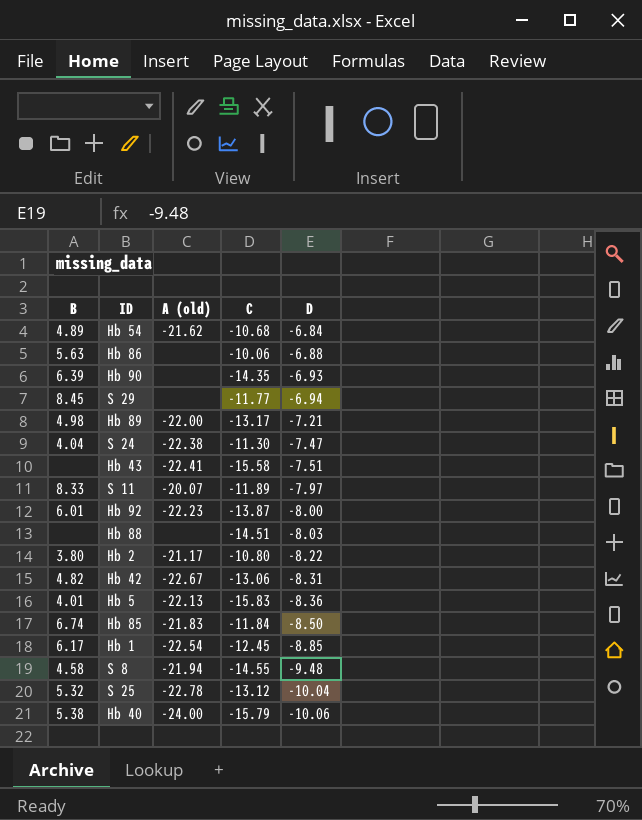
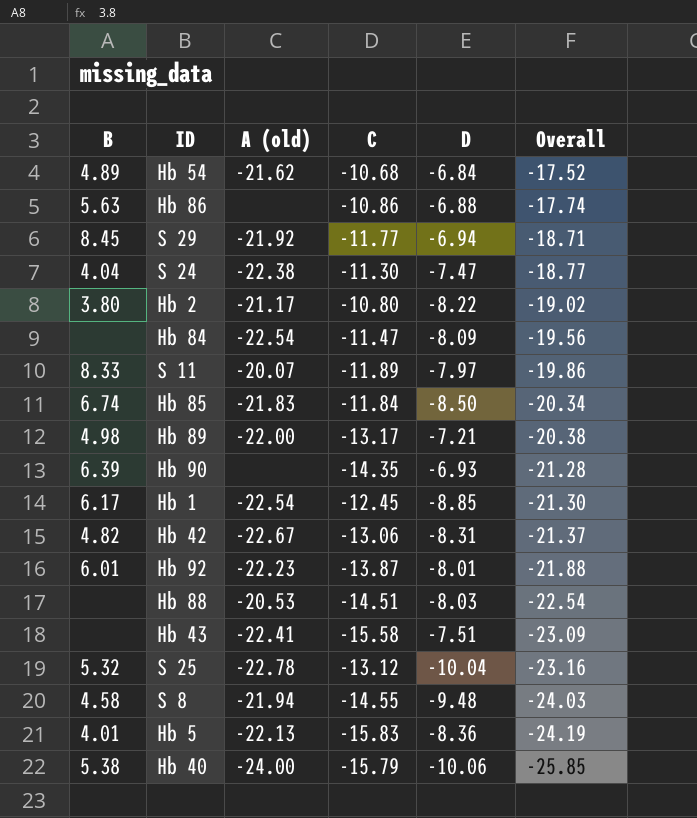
row order: D descending -> Overall descending
column Overall | formula: none -> [C] + [D]
Hb 86 | C: -10.06 -> -10.86
S 29 | A (old): none -> -21.92
row Hb 84: none -> none | -22.54 | -11.47 | -8.09 | -19.56
Hb 92 | D: -8.00 -> -8.01
Hb 88 | A (old): none -> -20.53

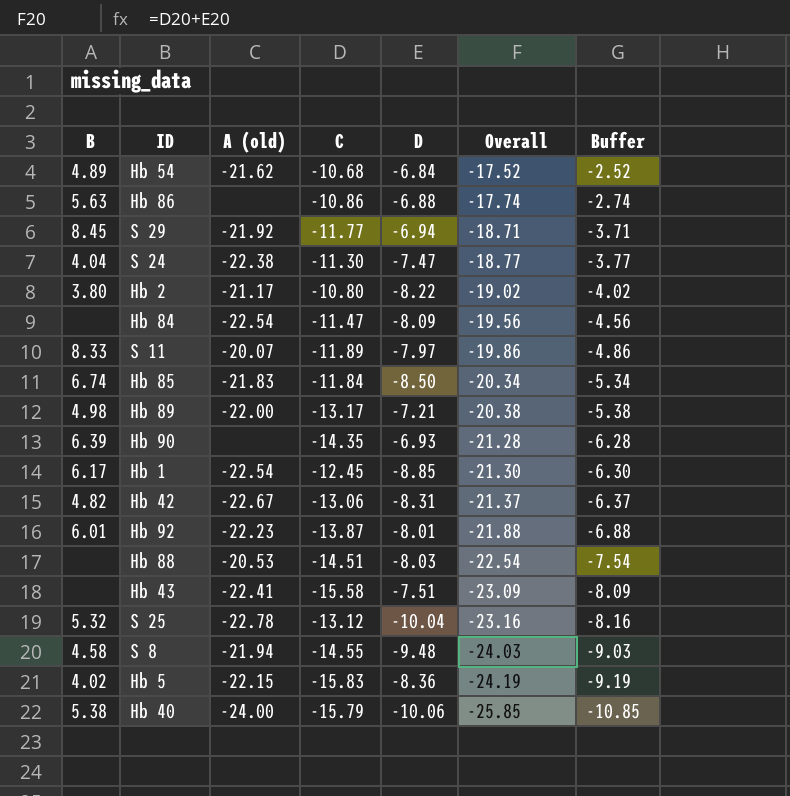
column Buffer | formula: none -> [Overall] + 15
Hb 5 | B: 4.01 -> 4.02
Hb 5 | A (old): -22.13 -> -22.15

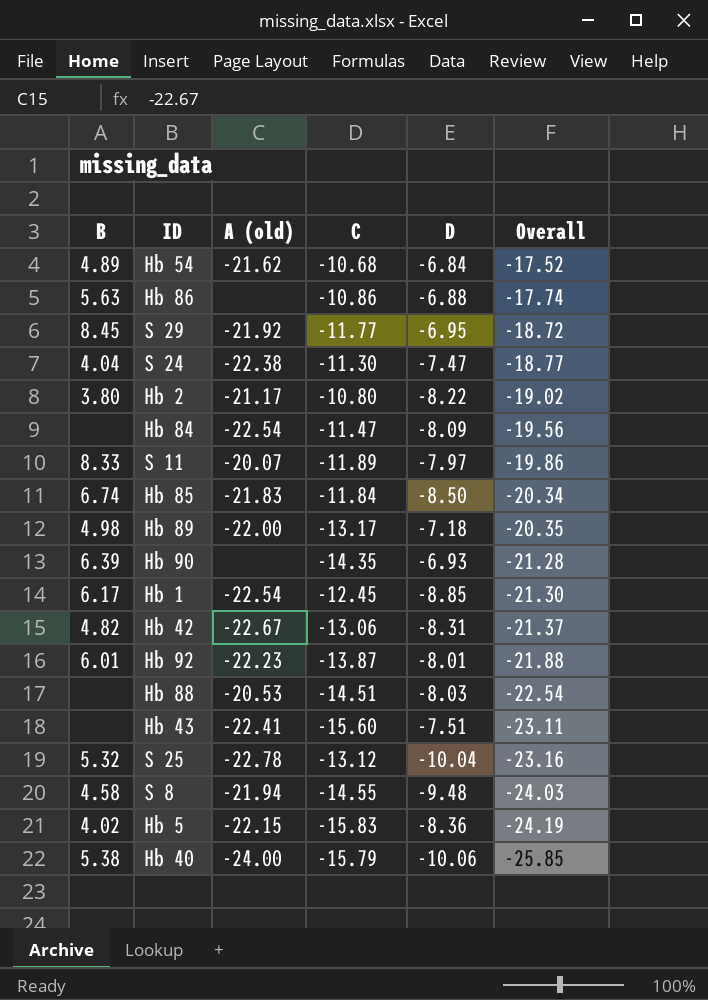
column Buffer | formula: [Overall] + 15 -> none
S 29 | D: -6.94 -> -6.95
S 29 | Overall: -18.71 -> -18.72
Hb 89 | D: -7.21 -> -7.18
Hb 89 | Overall: -20.38 -> -20.35
Hb 43 | C: -15.58 -> -15.60
Hb 43 | Overall: -23.09 -> -23.11

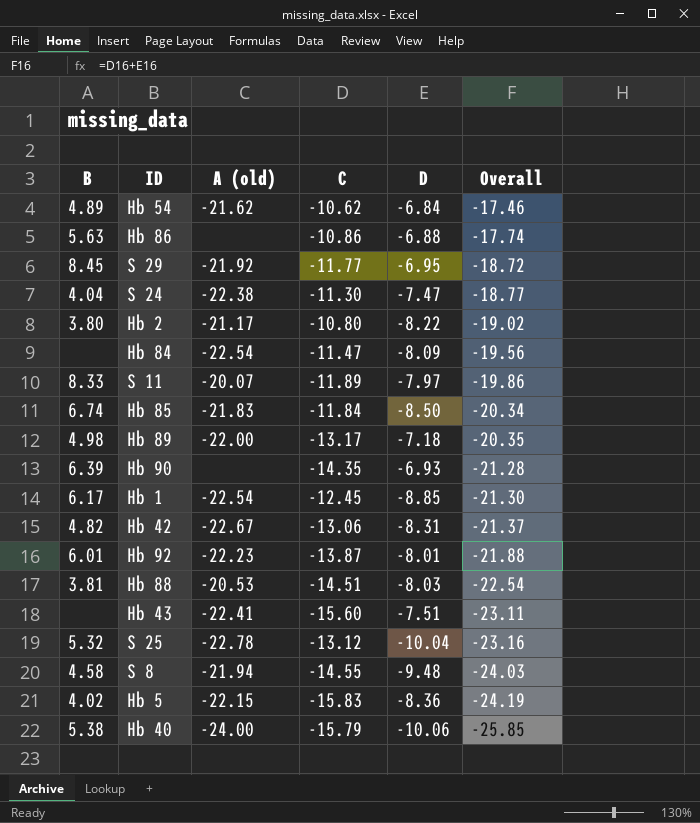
Hb 54 | C: -10.68 -> -10.62
Hb 54 | Overall: -17.52 -> -17.46
Hb 88 | B: none -> 3.81

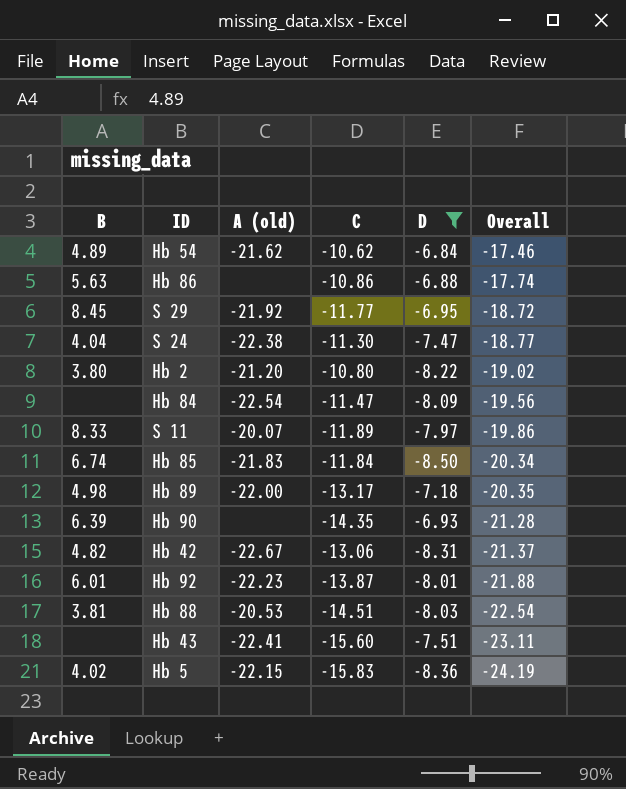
filter: none -> D >= -8.50
Hb 2 | A (old): -21.17 -> -21.20

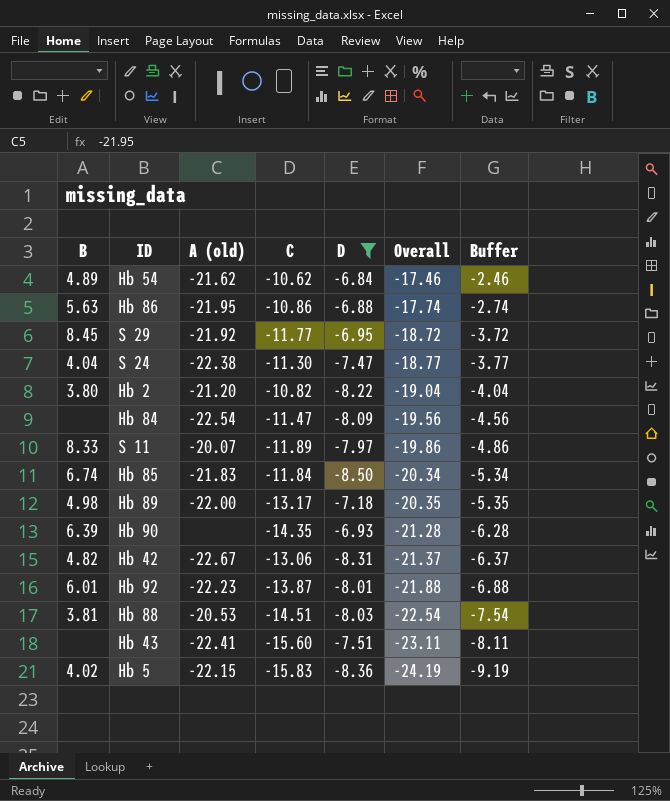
column Buffer | formula: none -> [Overall] + 15
Hb 86 | A (old): none -> -21.95
Hb 2 | C: -10.80 -> -10.82
Hb 2 | Overall: -19.02 -> -19.04

